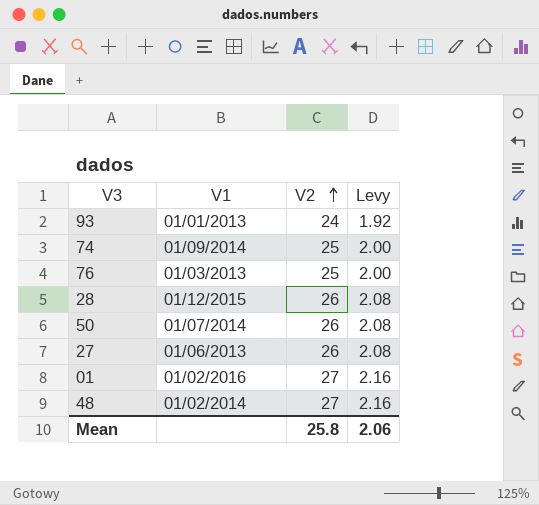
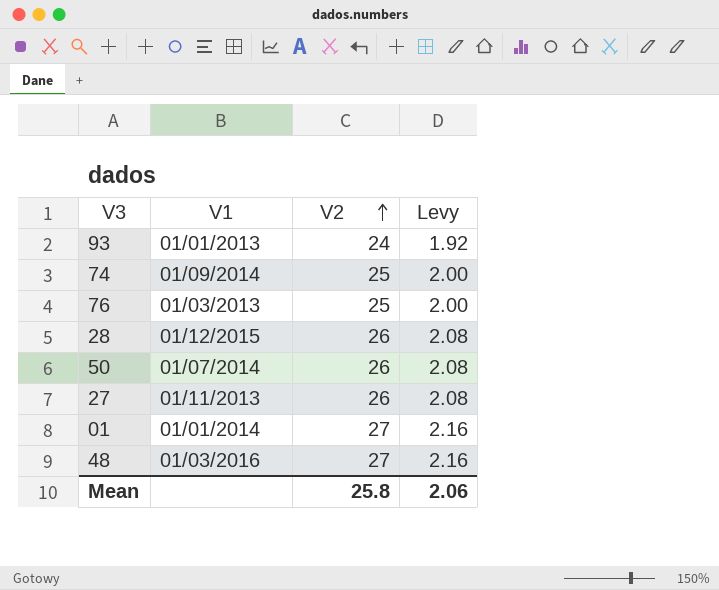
27 | V1: 01/06/2013 -> 01/11/2013
01 | V1: 01/02/2016 -> 01/01/2014
48 | V1: 01/02/2014 -> 01/03/2016

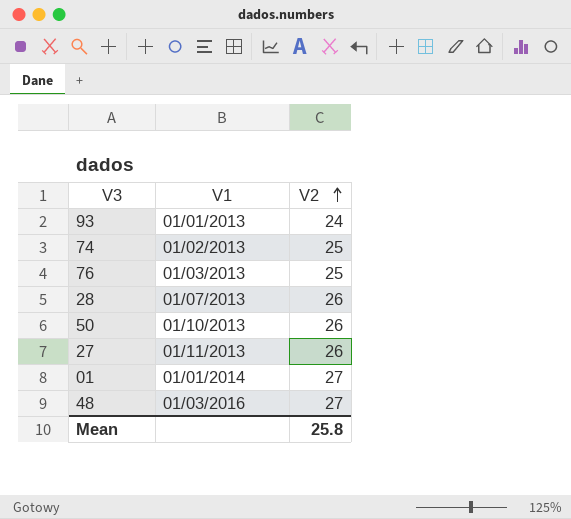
column Levy | formula: [V2] * 0.08 -> none
74 | V1: 01/09/2014 -> 01/02/2013
28 | V1: 01/12/2015 -> 01/07/2013
50 | V1: 01/07/2014 -> 01/10/2013

